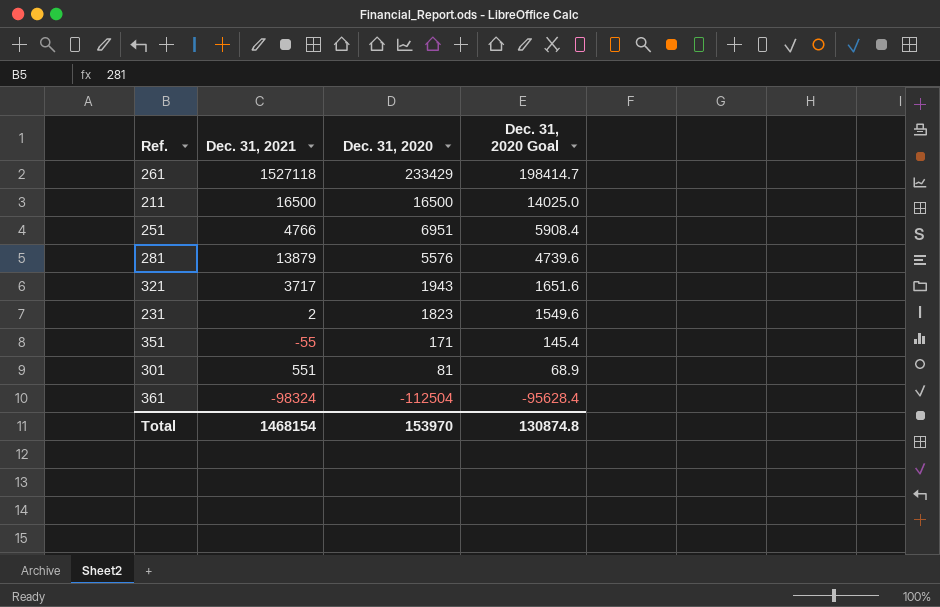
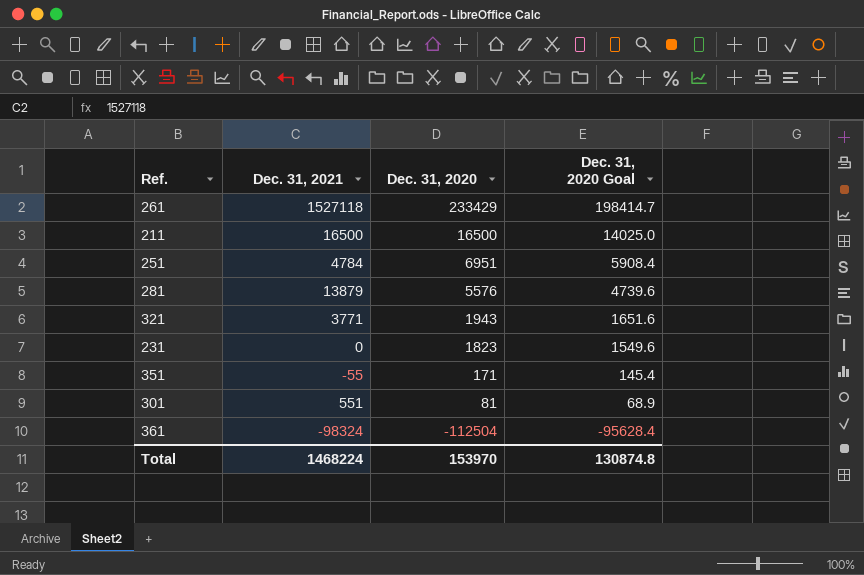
251 | Dec. 31, 2021: 4766 -> 4784
321 | Dec. 31, 2021: 3717 -> 3771
231 | Dec. 31, 2021: 2 -> 0
Total | Dec. 31, 2021: 1468154 -> 1468224

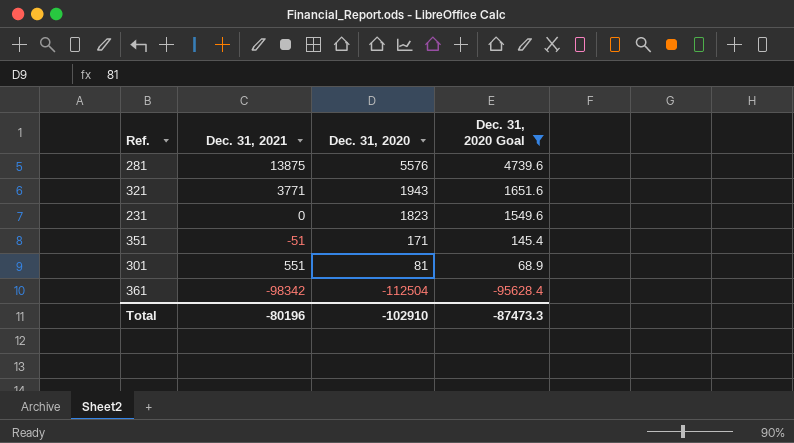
filter: none -> Dec. 31, 2020 Goal <= 4739.6
281 | Dec. 31, 2021: 13879 -> 13875
351 | Dec. 31, 2021: -55 -> -51
361 | Dec. 31, 2021: -98324 -> -98342
Total | Dec. 31, 2021: 1468224 -> -80196
Total | Dec. 31, 2020: 153970 -> -102910
Total | Dec. 31, 2020 Goal: 130874.8 -> -87473.3

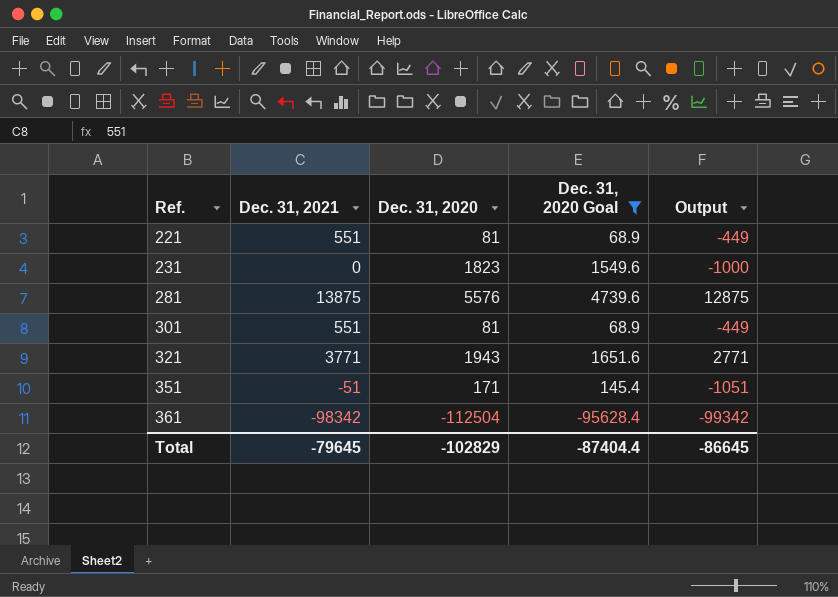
row order: Dec. 31, 2020 descending -> Ref. ascending
column Output | formula: none -> [Dec. 31, 2021] - 1000
row 221: none -> 551 | 81 | 68.9 | -449
Total | Dec. 31, 2021: -80196 -> -79645
Total | Dec. 31, 2020: -102910 -> -102829
Total | Dec. 31, 2020 Goal: -87473.3 -> -87404.4

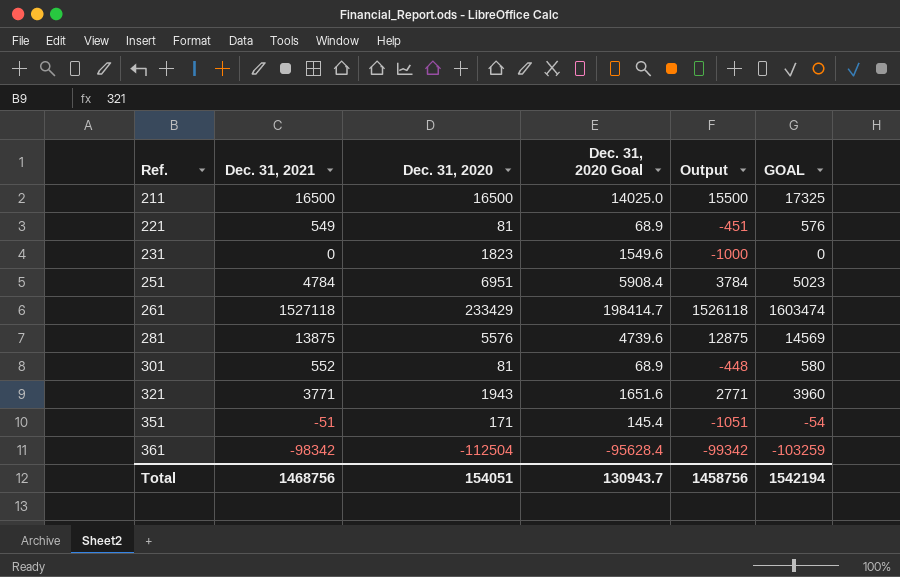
filter: Dec. 31, 2020 Goal <= 4739.6 -> none
column GOAL | formula: none -> [Dec. 31, 2021] * 1.05
221 | Dec. 31, 2021: 551 -> 549
221 | Output: -449 -> -451
301 | Dec. 31, 2021: 551 -> 552
301 | Output: -449 -> -448
Total | Dec. 31, 2021: -79645 -> 1468756
Total | Dec. 31, 2020: -102829 -> 154051
Total | Dec. 31, 2020 Goal: -87404.4 -> 130943.7
Total | Output: -86645 -> 1458756

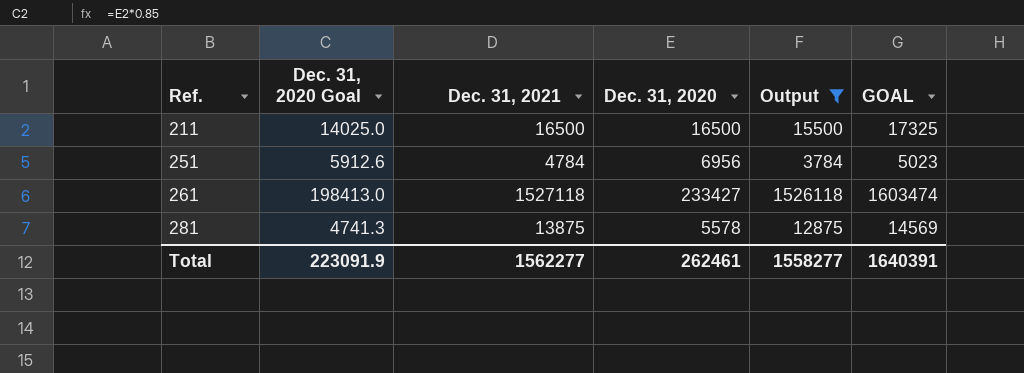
filter: none -> Output >= 3784
column Dec. 31, 2020 Goal | position: 4 -> 2
251 | Dec. 31, 2020 Goal: 5908.4 -> 5912.6
251 | Dec. 31, 2020: 6951 -> 6956
261 | Dec. 31, 2020 Goal: 198414.7 -> 198413.0
261 | Dec. 31, 2020: 233429 -> 233427
281 | Dec. 31, 2020 Goal: 4739.6 -> 4741.3
281 | Dec. 31, 2020: 5576 -> 5578
Total | Dec. 31, 2020 Goal: 130943.7 -> 223091.9
Total | Dec. 31, 2021: 1468756 -> 1562277
Total | Dec. 31, 2020: 154051 -> 262461
Total | Output: 1458756 -> 1558277
Total | GOAL: 1542194 -> 1640391

